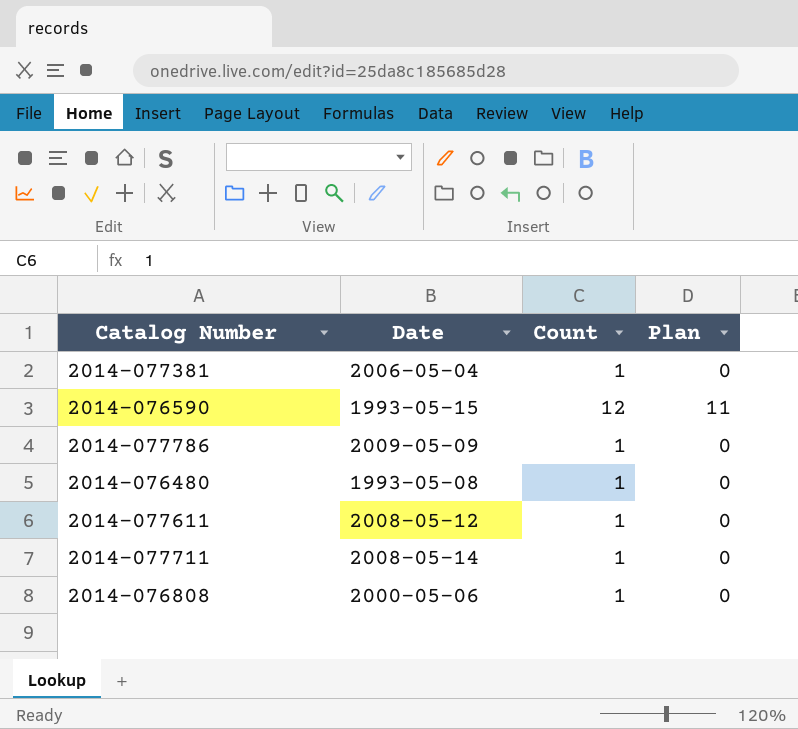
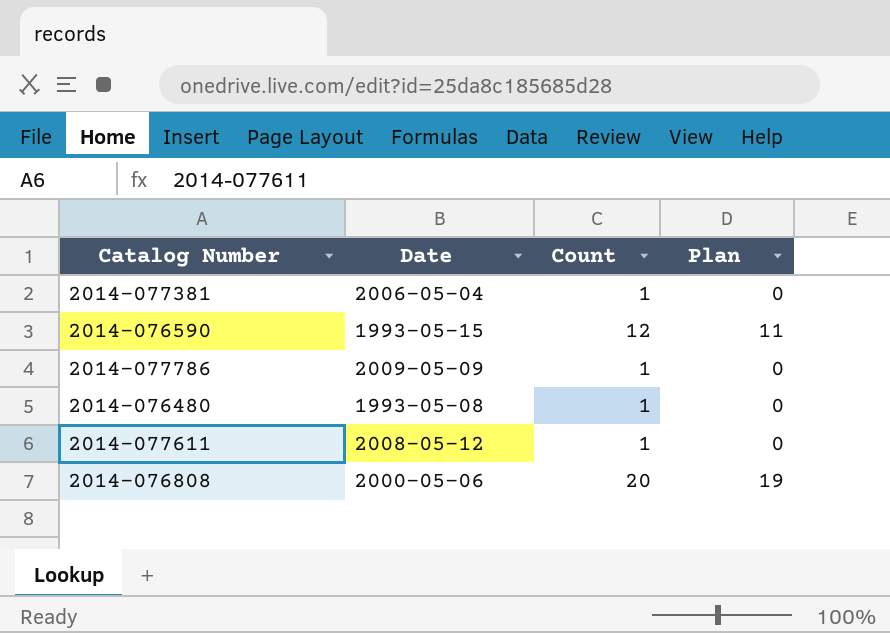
row 2014-077711: 2008-05-14 | 1 | 0 -> none
2014-076808 | Count: 1 -> 20
2014-076808 | Plan: 0 -> 19

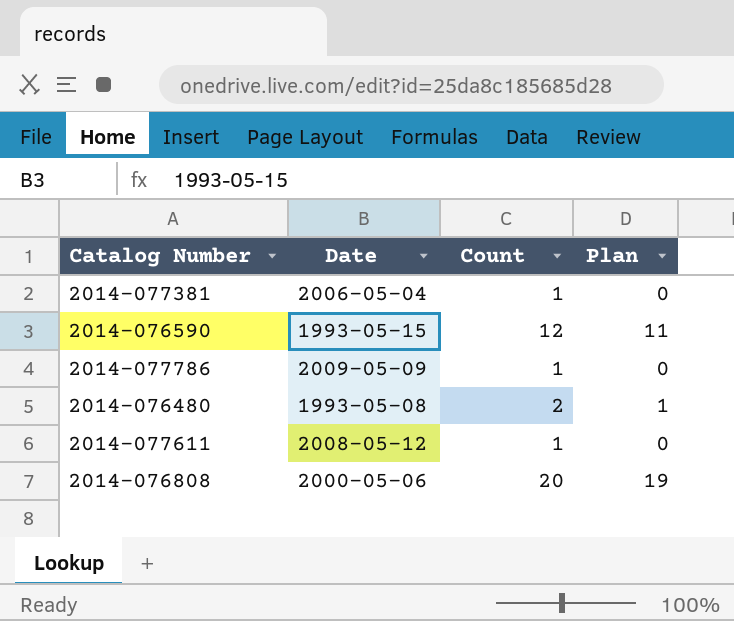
2014-076480 | Count: 1 -> 2
2014-076480 | Plan: 0 -> 1

